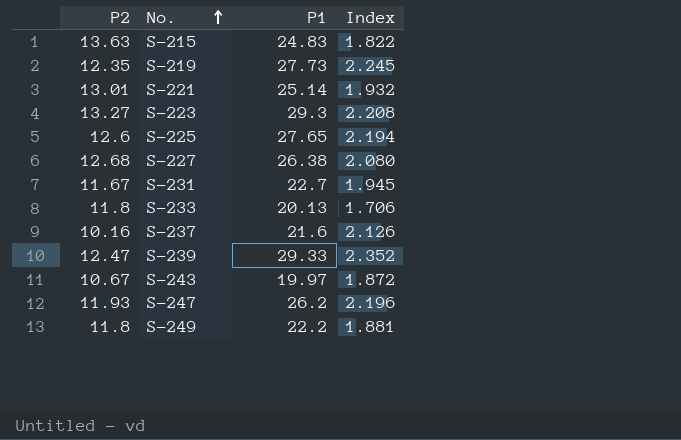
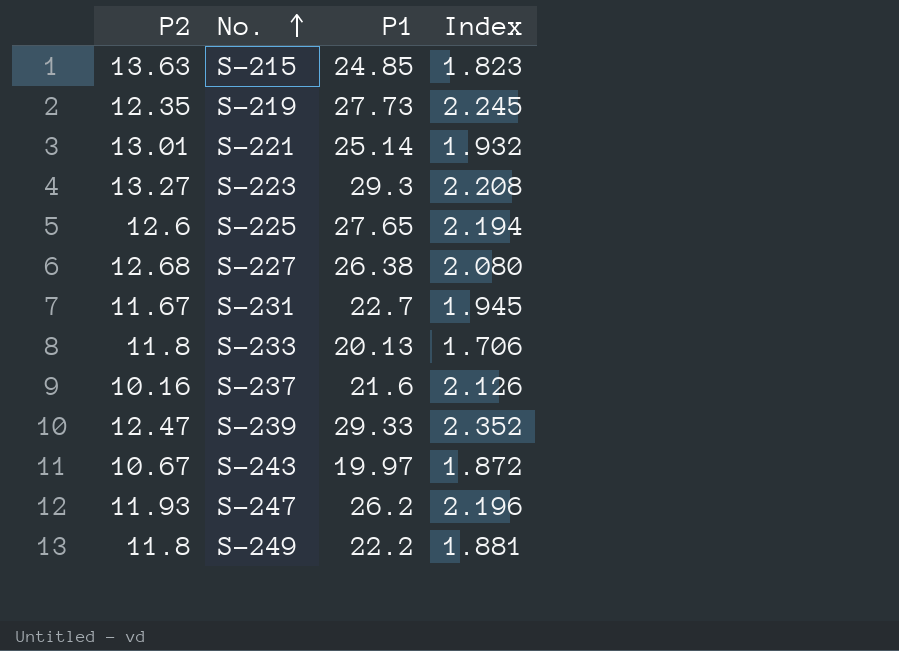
S-215 | P1: 24.83 -> 24.85
S-215 | Index: 1.822 -> 1.823

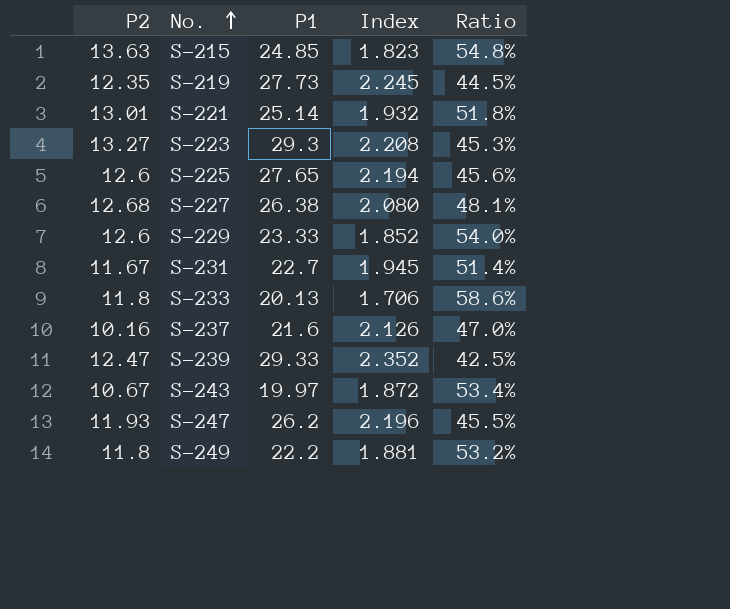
column Ratio | formula: none -> [P2] / [P1]
row S-229: none -> 12.6 | 23.33 | 1.852 | 54.0%

